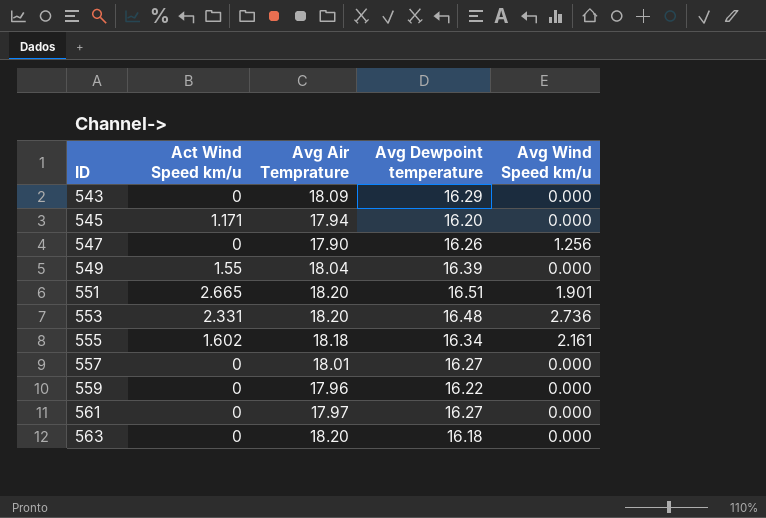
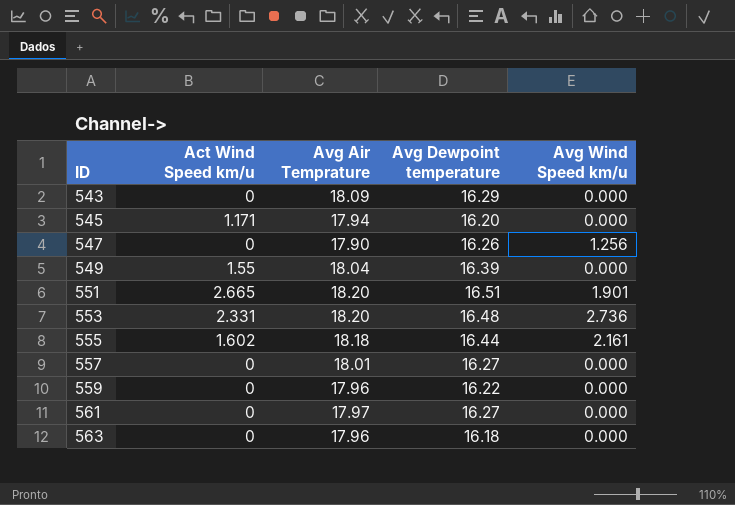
555 | Avg Dewpoint temperature: 16.34 -> 16.44
563 | Avg Air Temprature: 18.20 -> 17.96

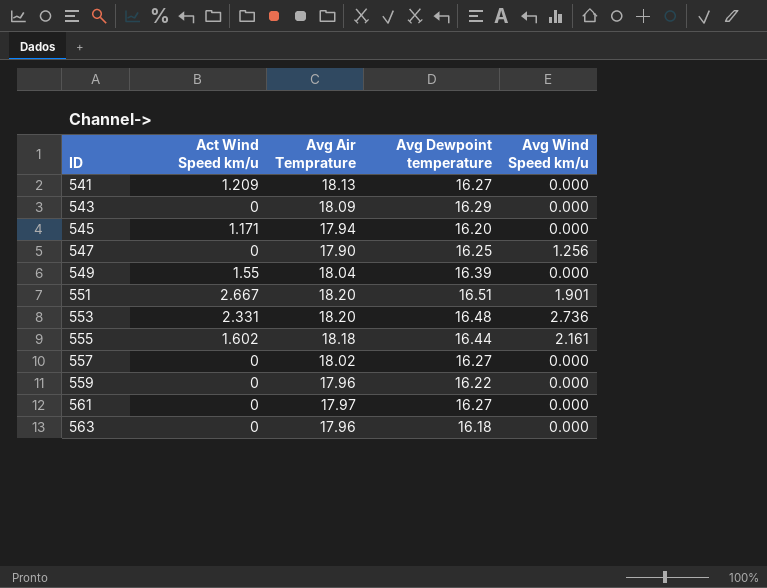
row 541: none -> 1.209 | 18.13 | 16.27 | 0.000
547 | Avg Dewpoint temperature: 16.26 -> 16.25
551 | Act Wind Speed km/u: 2.665 -> 2.667
557 | Avg Air Temprature: 18.01 -> 18.02

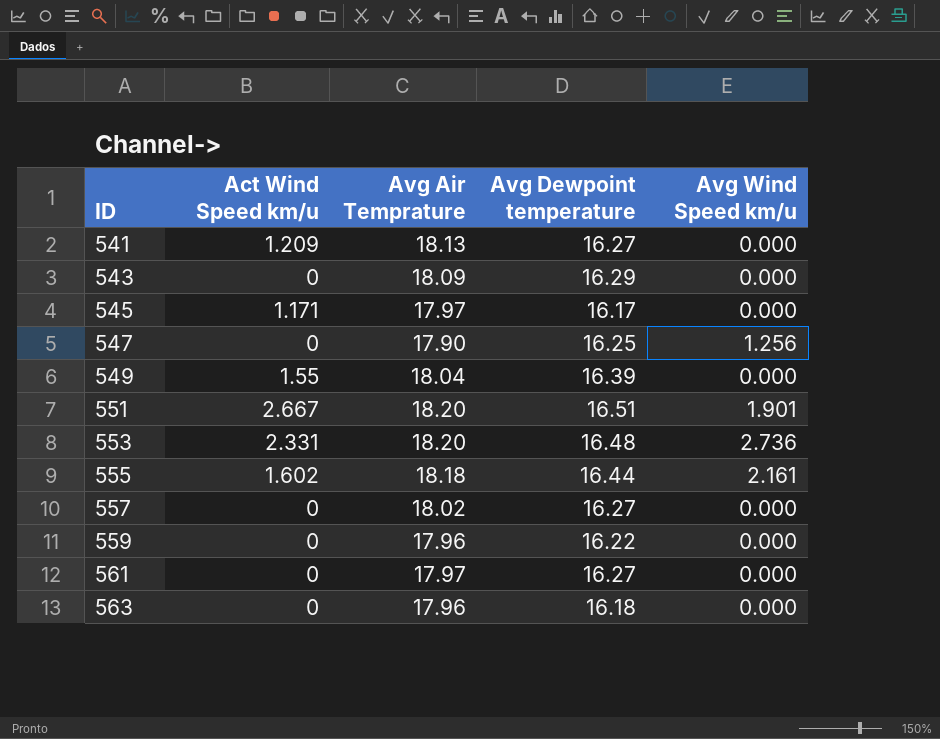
545 | Avg Air Temprature: 17.94 -> 17.97
545 | Avg Dewpoint temperature: 16.20 -> 16.17

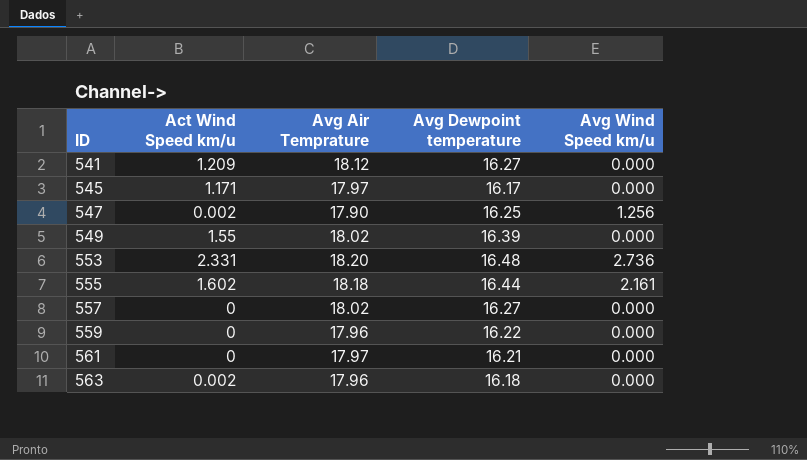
row 543: 0 | 18.09 | 16.29 | 0.000 -> none
row 551: 2.667 | 18.20 | 16.51 | 1.901 -> none
541 | Avg Air Temprature: 18.13 -> 18.12
547 | Act Wind Speed km/u: 0 -> 0.002
549 | Avg Air Temprature: 18.04 -> 18.02
561 | Avg Dewpoint temperature: 16.27 -> 16.21
563 | Act Wind Speed km/u: 0 -> 0.002

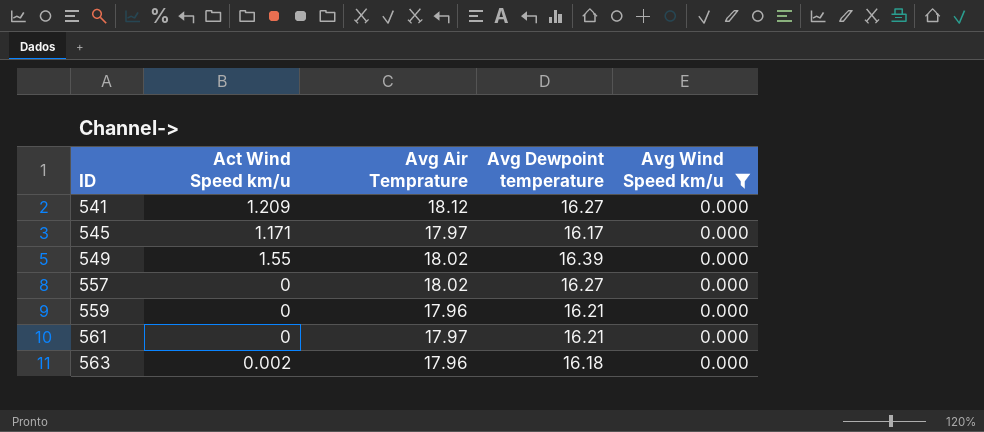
filter: none -> Avg Wind Speed km/u = 0.000
559 | Avg Dewpoint temperature: 16.22 -> 16.21

